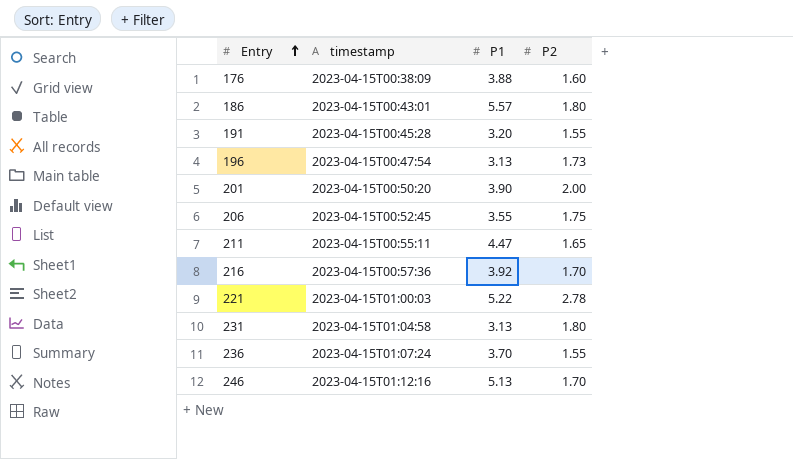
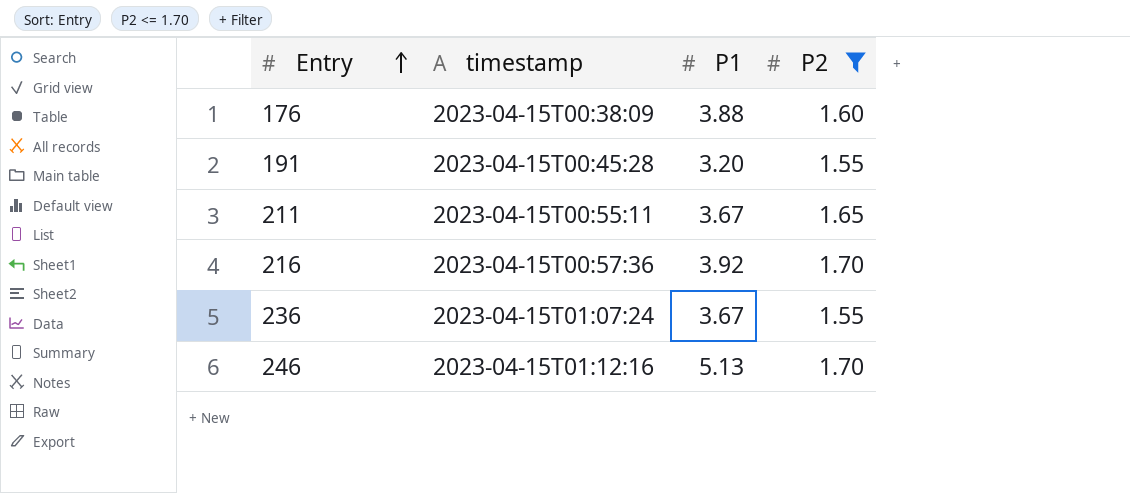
filter: none -> P2 <= 1.70
211 | P1: 4.47 -> 3.67
236 | P1: 3.70 -> 3.67

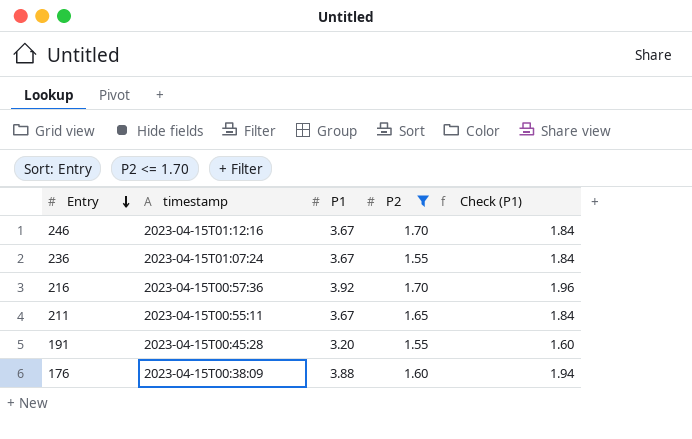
row order: Entry ascending -> Entry descending
column Check (P1) | formula: none -> [P1] * 0.5
246 | P1: 5.13 -> 3.67

